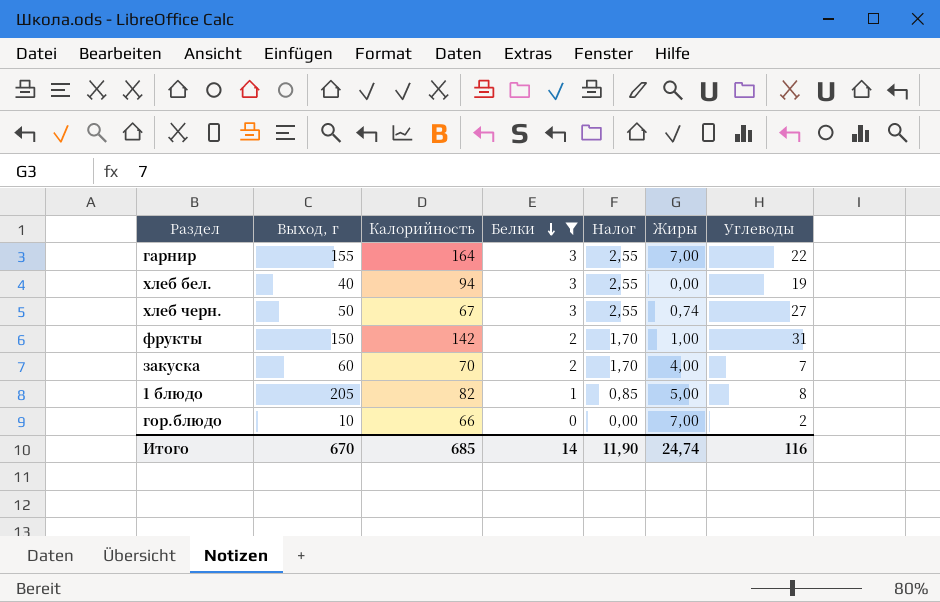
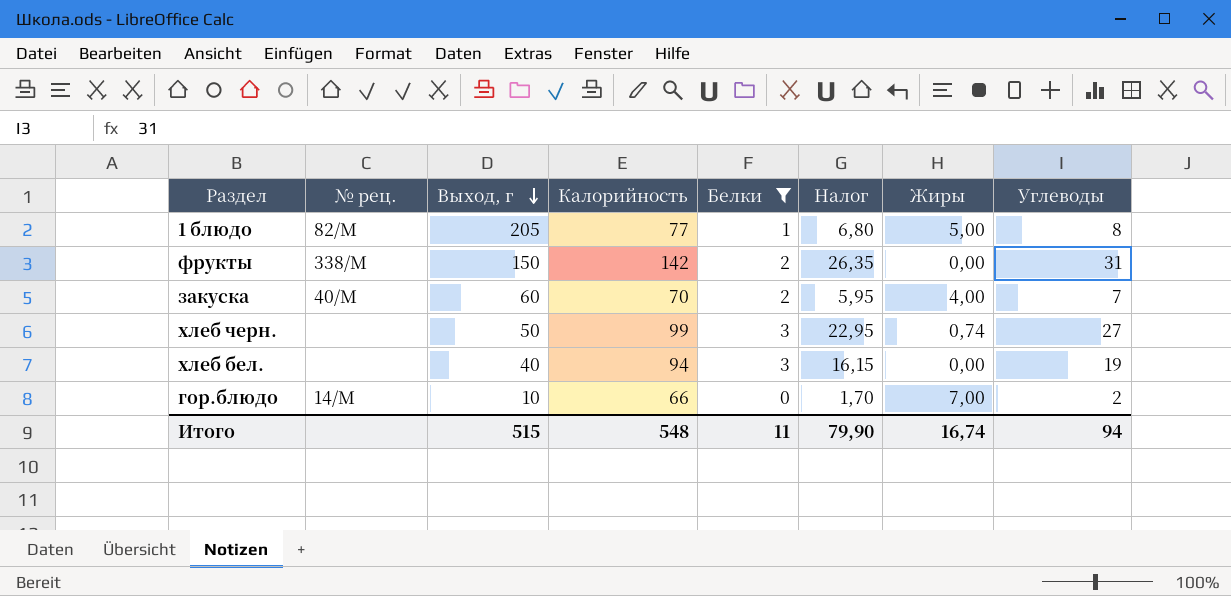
row order: Белки descending -> Выход, г descending
column № рец. | position: none -> 2
column Налог | formula: [Белки] * 0,85 -> [Углеводы] * 0,85
row гарнир: 155 | 164 | 3 | 2,55 | 7,00 | 22 -> none
1 блюдо | Калорийность: 82 -> 77
фрукты | Жиры: 1,00 -> 0,00
хлеб черн. | Калорийность: 67 -> 99
Итого | Выход, г: 670 -> 515
Итого | Калорийность: 685 -> 548
Итого | Белки: 14 -> 11
Итого | Налог: 11,90 -> 79,90
Итого | Жиры: 24,74 -> 16,74
Итого | Углеводы: 116 -> 94

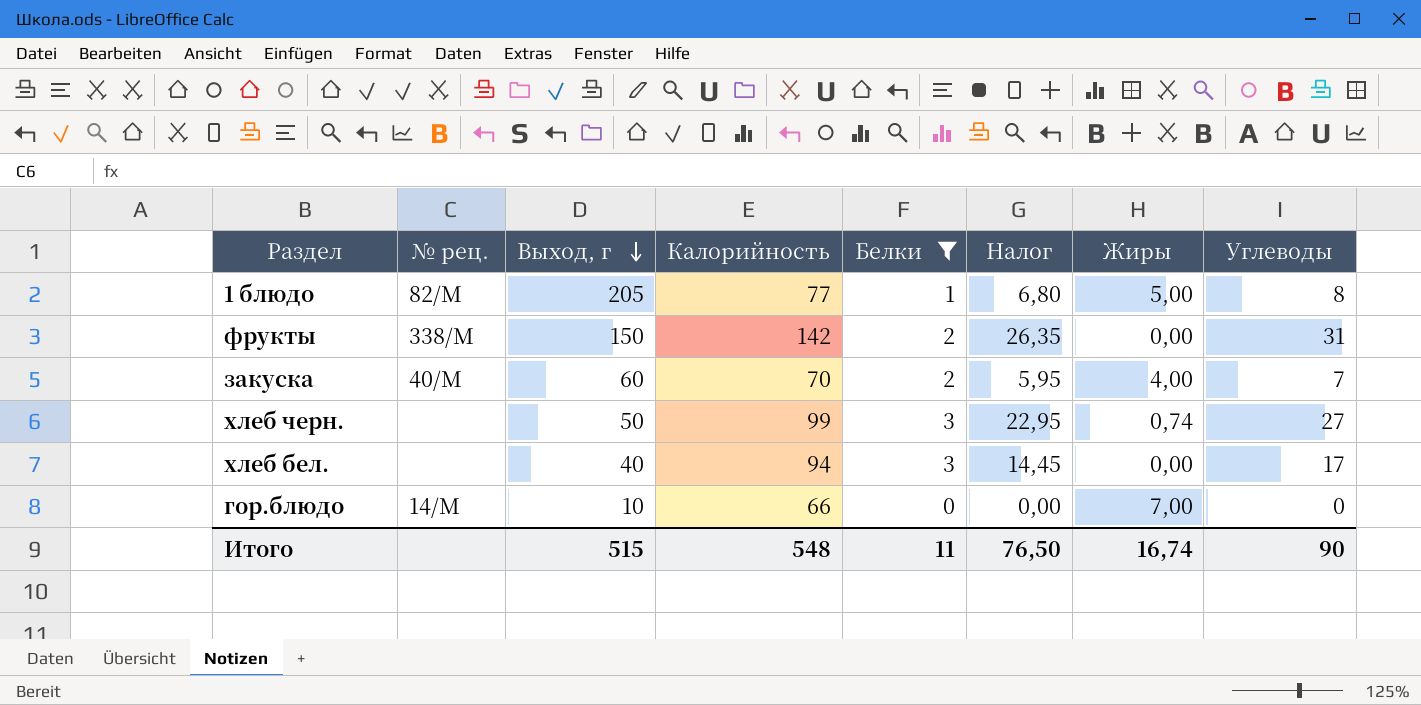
хлеб бел. | Налог: 16,15 -> 14,45
хлеб бел. | Углеводы: 19 -> 17
гор.блюдо | Налог: 1,70 -> 0,00
гор.блюдо | Углеводы: 2 -> 0
Итого | Налог: 79,90 -> 76,50
Итого | Углеводы: 94 -> 90

